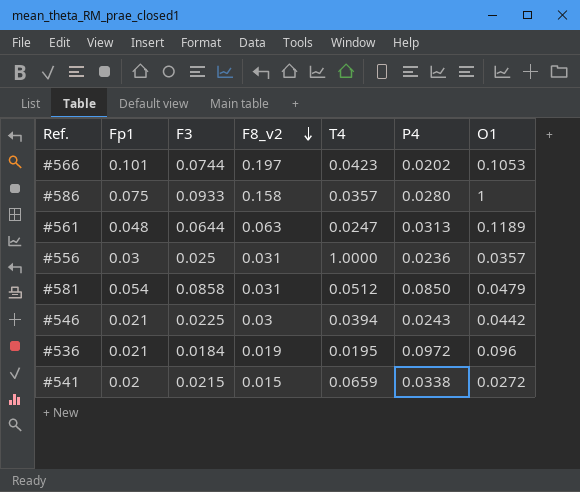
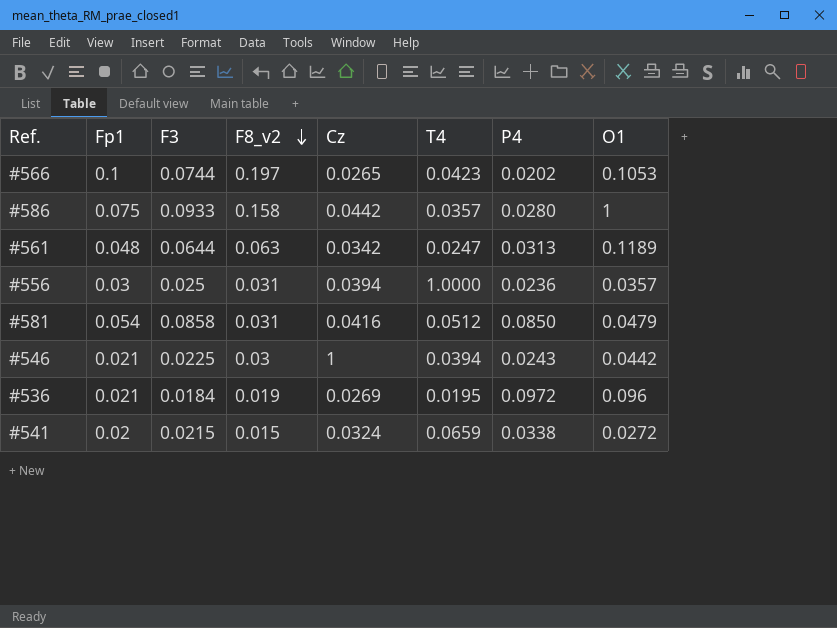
column Cz | position: none -> 5
#566 | Fp1: 0.101 -> 0.1

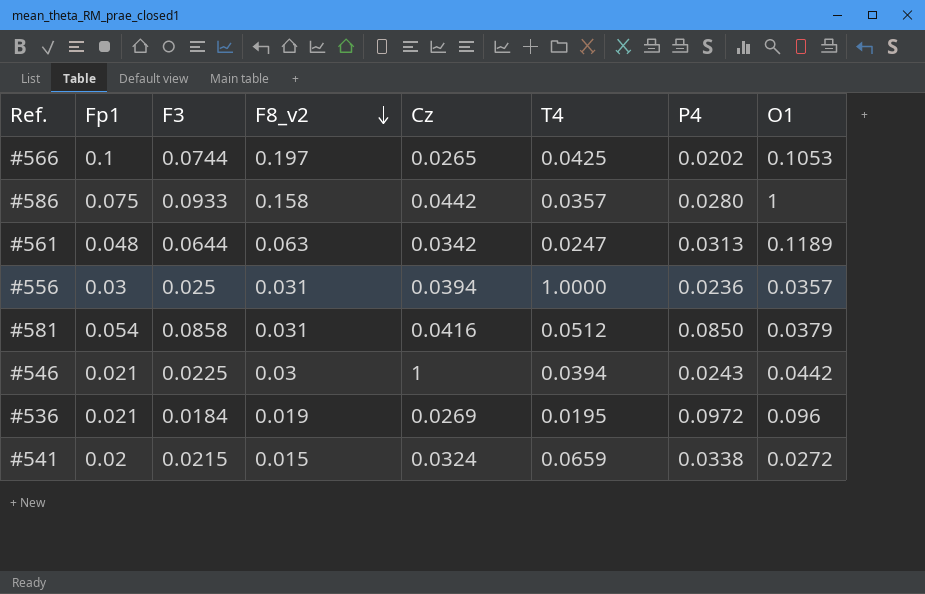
#566 | T4: 0.0423 -> 0.0425
#581 | O1: 0.0479 -> 0.0379

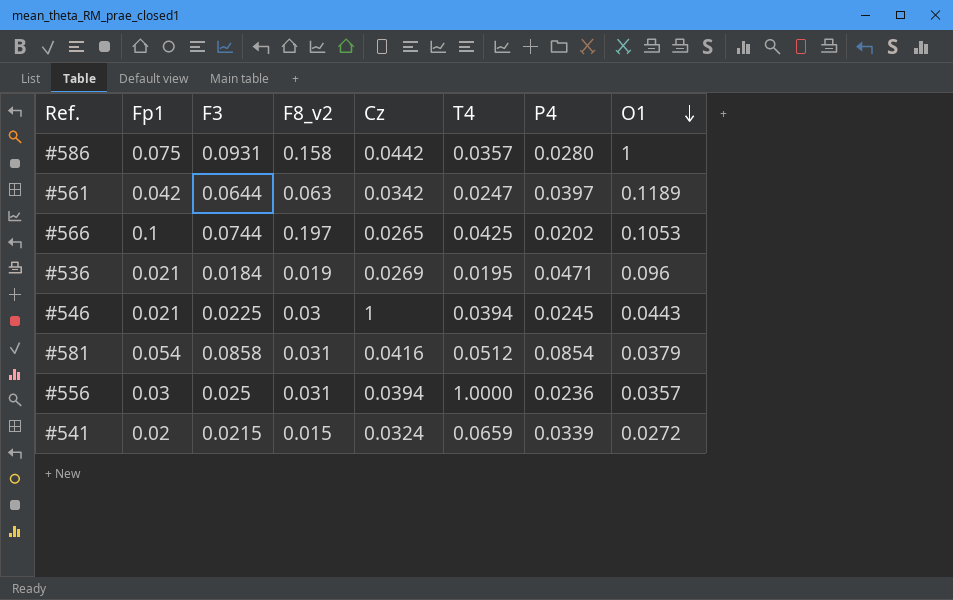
row order: F8_v2 descending -> O1 descending
#586 | F3: 0.0933 -> 0.0931
#561 | Fp1: 0.048 -> 0.042
#561 | P4: 0.0313 -> 0.0397
#536 | P4: 0.0972 -> 0.0471
#546 | P4: 0.0243 -> 0.0245
#546 | O1: 0.0442 -> 0.0443
#581 | P4: 0.0850 -> 0.0854
#541 | P4: 0.0338 -> 0.0339

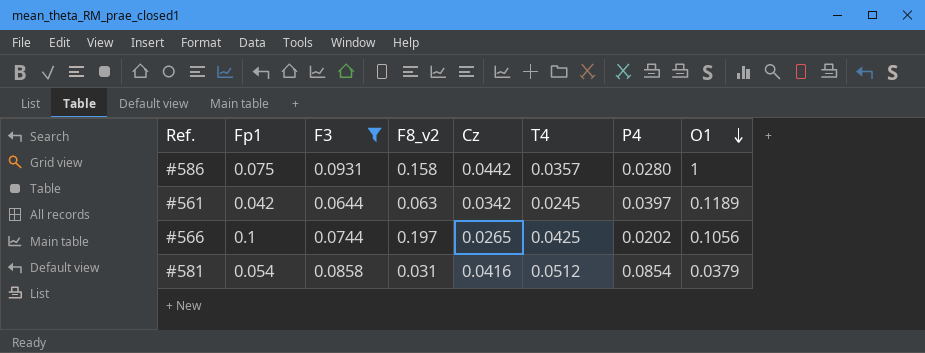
filter: none -> F3 >= 0.0644
#561 | T4: 0.0247 -> 0.0245
#566 | O1: 0.1053 -> 0.1056

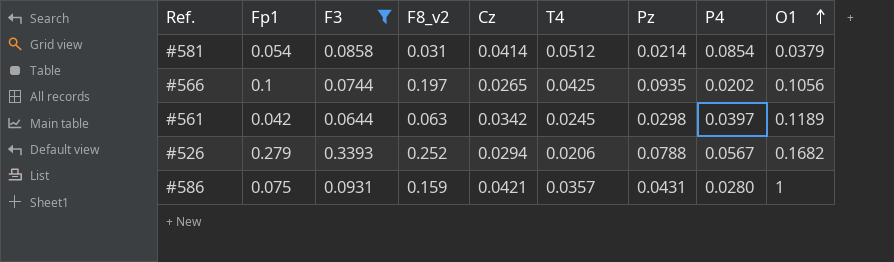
row order: O1 descending -> O1 ascending
column Pz | position: none -> 7
#581 | Cz: 0.0416 -> 0.0414
row #526: none -> 0.279 | 0.3393 | 0.252 | 0.0294 | 0.0206 | 0.0788 | 0.0567 | 0.1682
#586 | F8_v2: 0.158 -> 0.159
#586 | Cz: 0.0442 -> 0.0421

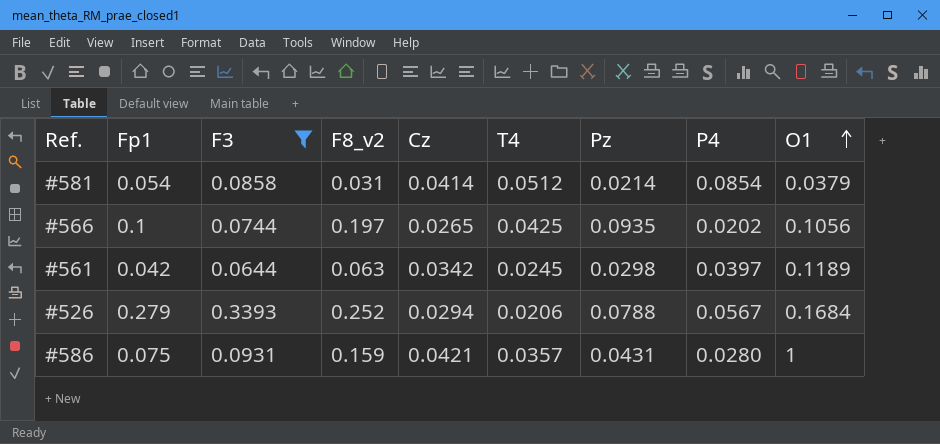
#526 | O1: 0.1682 -> 0.1684

